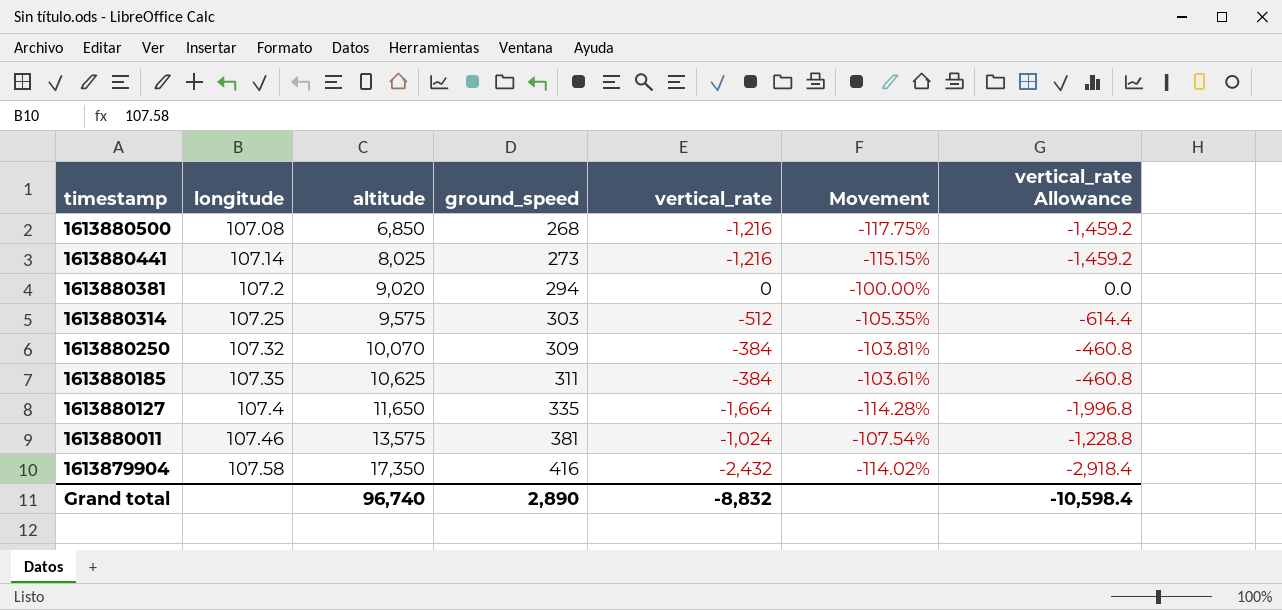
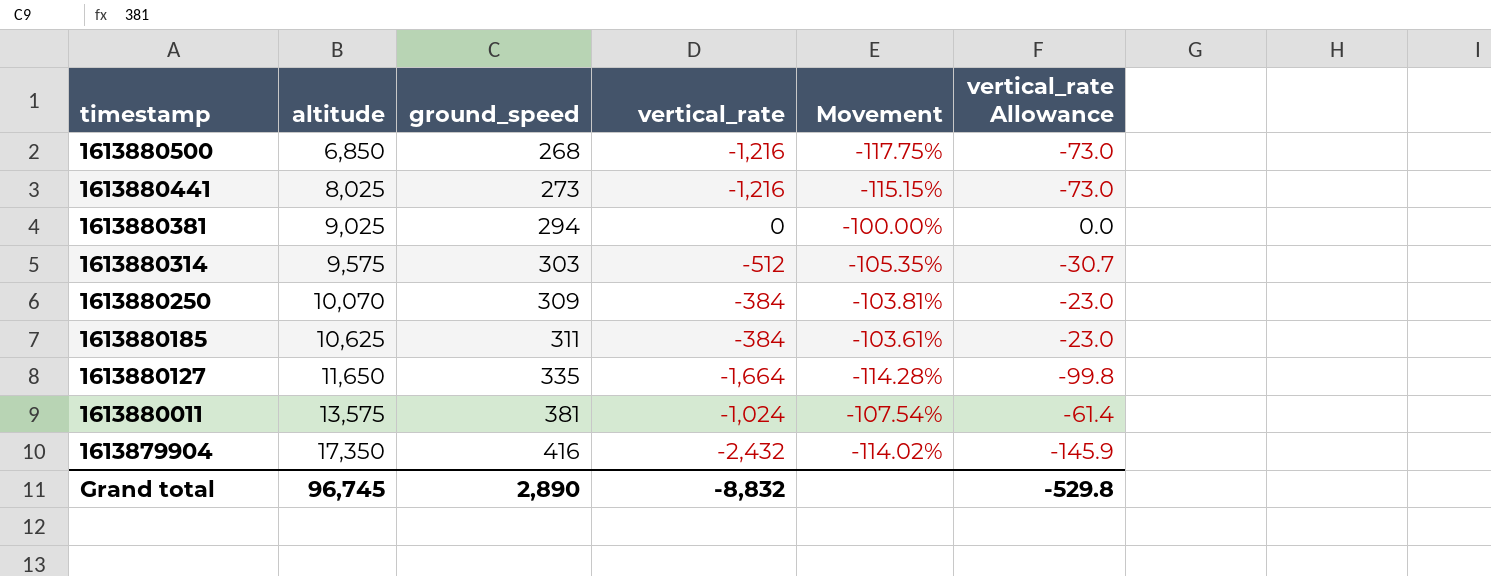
column longitude | position: 2 -> none
column vertical_rate Allowance | formula: [vertical_rate] * 1.2 -> [vertical_rate] * 0.06
1613880381 | altitude: 9,020 -> 9,025
Grand total | altitude: 96,740 -> 96,745
Grand total | vertical_rate Allowance: -10,598.4 -> -529.8

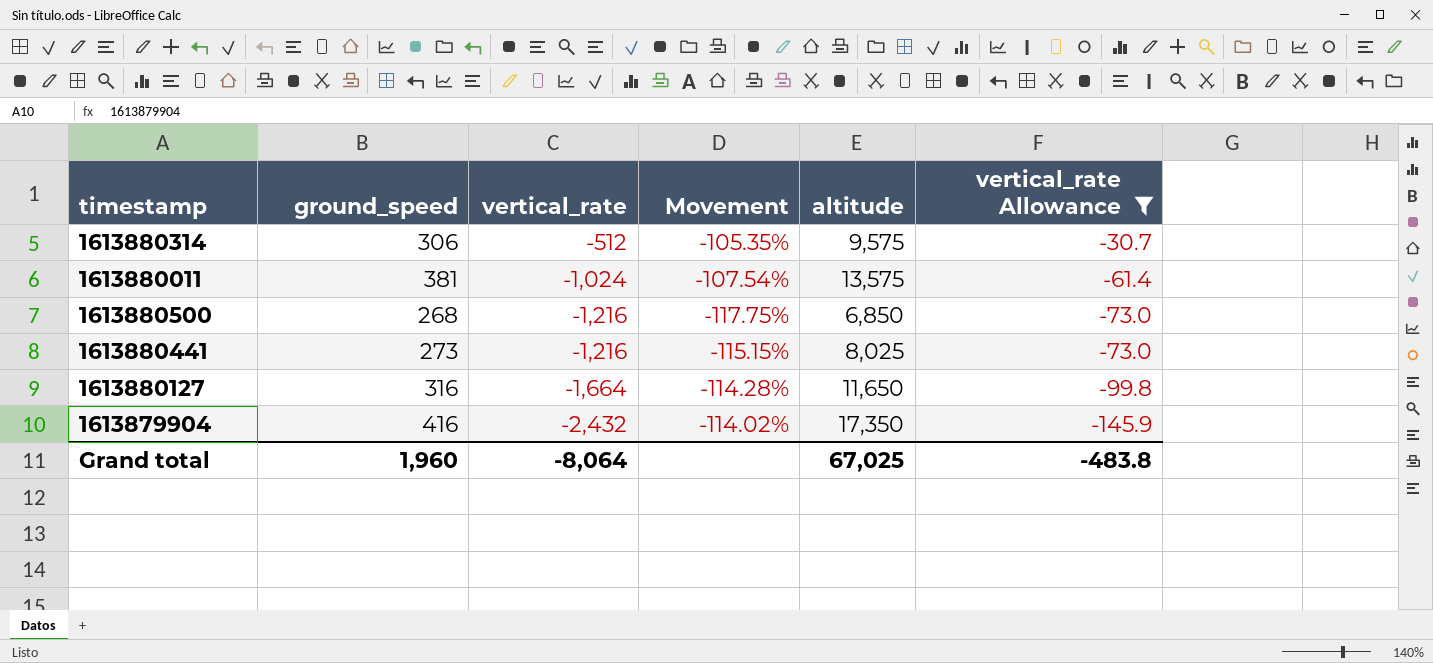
filter: none -> vertical_rate Allowance <= -30.7
row order: timestamp descending -> vertical_rate descending
column altitude | position: 2 -> 5
1613880314 | ground_speed: 303 -> 306
1613880127 | ground_speed: 335 -> 316
Grand total | ground_speed: 2,890 -> 1,960
Grand total | vertical_rate: -8,832 -> -8,064
Grand total | altitude: 96,745 -> 67,025
Grand total | vertical_rate Allowance: -529.8 -> -483.8

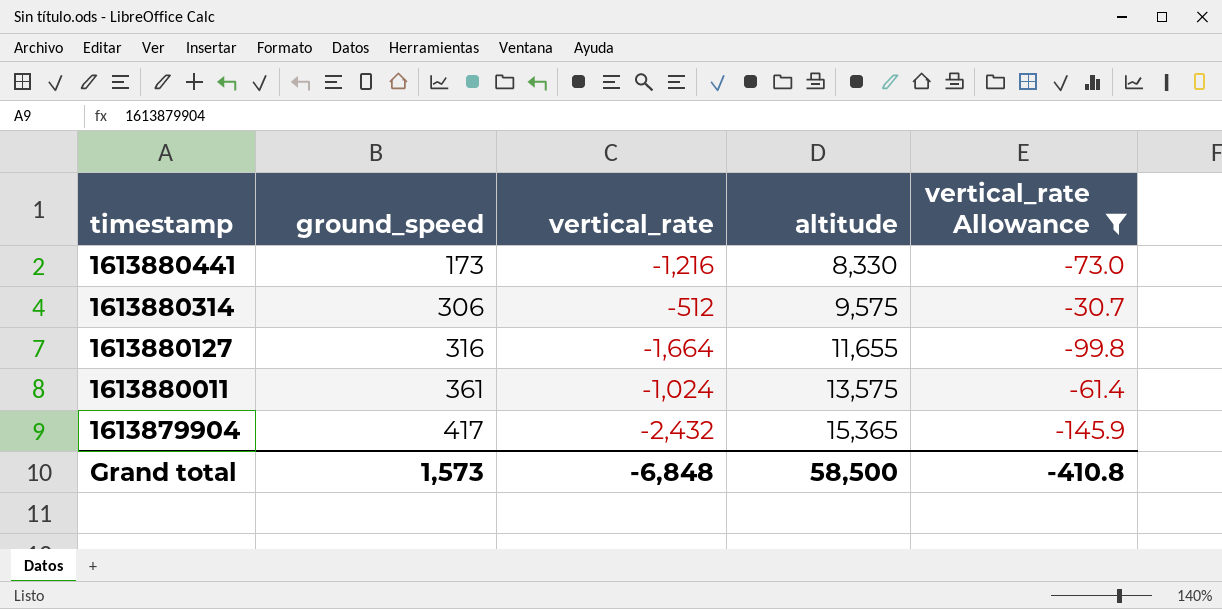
row order: vertical_rate descending -> timestamp descending
column Movement | formula: ([vertical_rate] - [altitude]) / [altitude] -> none
row 1613880500: 268 | -1,216 | -117.75% | 6,850 | -73.0 -> none
1613880441 | ground_speed: 273 -> 173
1613880441 | altitude: 8,025 -> 8,330
1613880127 | altitude: 11,650 -> 11,655
1613880011 | ground_speed: 381 -> 361
1613879904 | ground_speed: 416 -> 417
1613879904 | altitude: 17,350 -> 15,365
Grand total | ground_speed: 1,960 -> 1,573
Grand total | vertical_rate: -8,064 -> -6,848
Grand total | altitude: 67,025 -> 58,500
Grand total | vertical_rate Allowance: -483.8 -> -410.8

